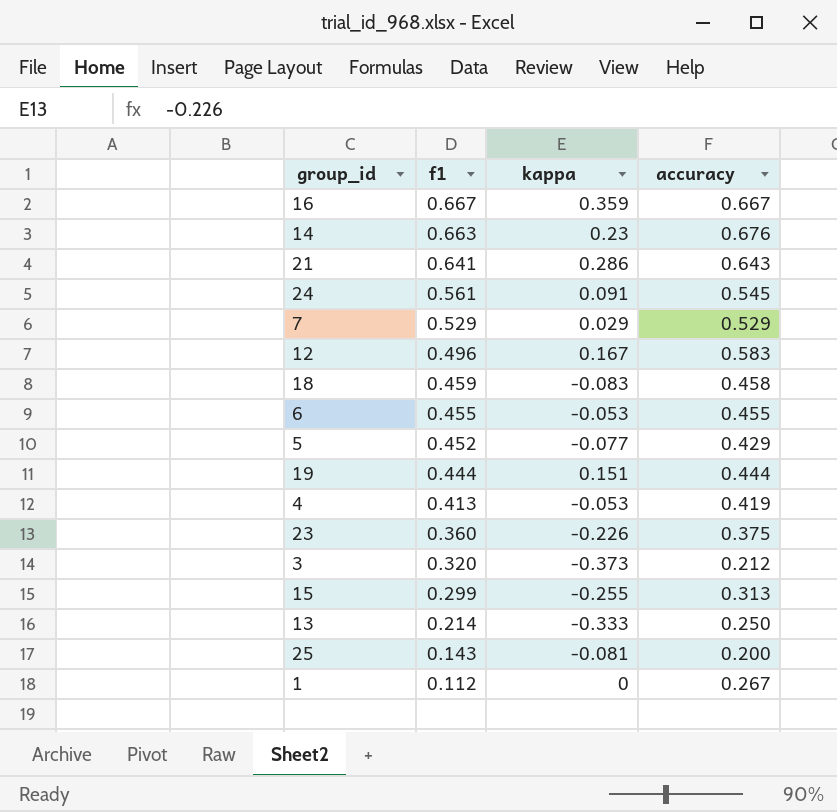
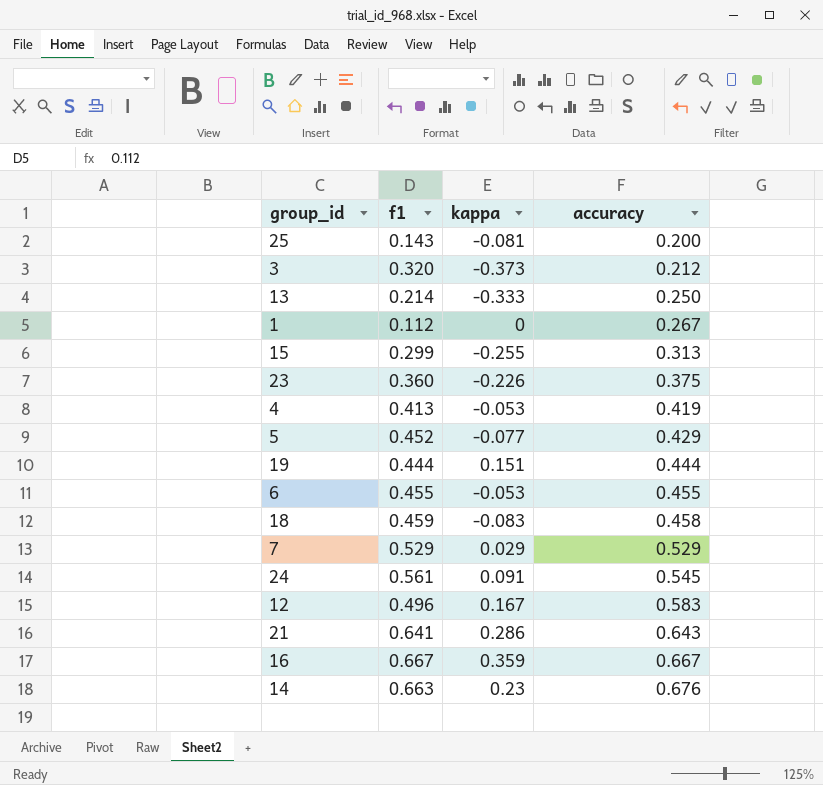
row order: f1 descending -> accuracy ascending

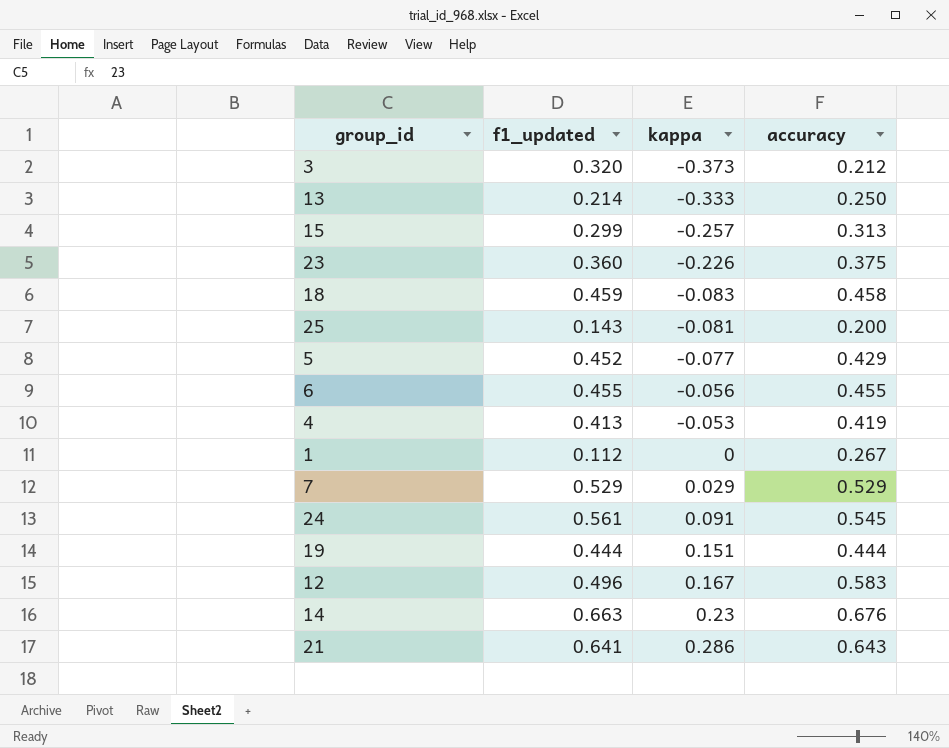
row order: accuracy ascending -> kappa ascending
column name: f1 -> f1_updated
row 16: 0.667 | 0.359 | 0.667 -> none
15 | kappa: -0.255 -> -0.257
6 | kappa: -0.053 -> -0.056

